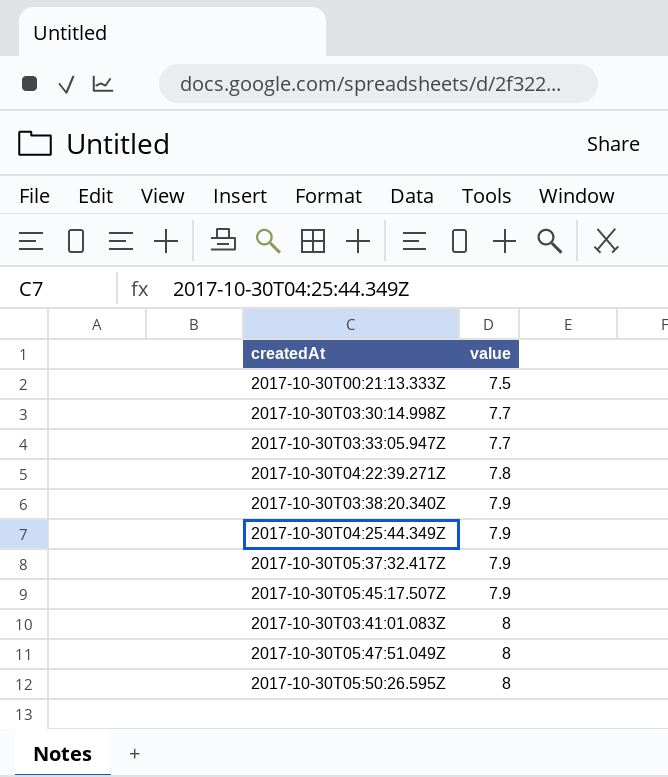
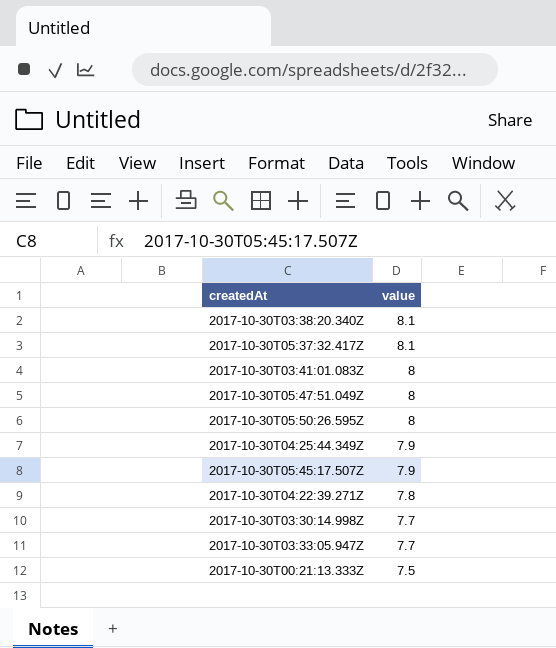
row order: value ascending -> value descending
2017-10-30T03:38:20.340Z | value: 7.9 -> 8.1
2017-10-30T05:37:32.417Z | value: 7.9 -> 8.1

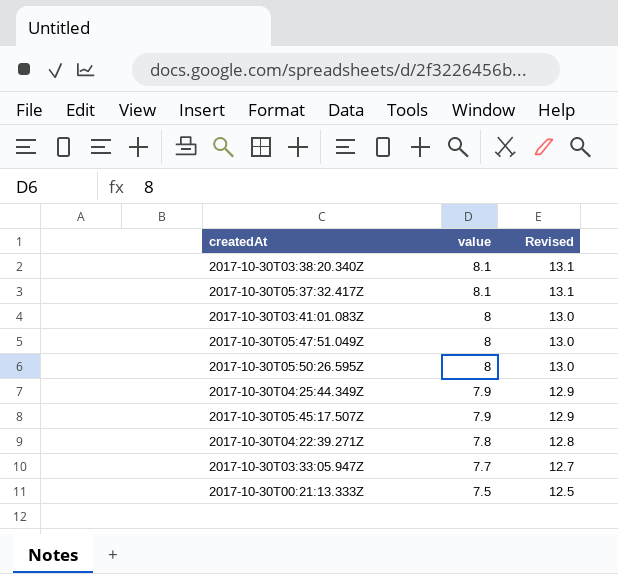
column Revised | formula: none -> [value] + 5
row 2017-10-30T03:30:14.998Z: 7.7 -> none

